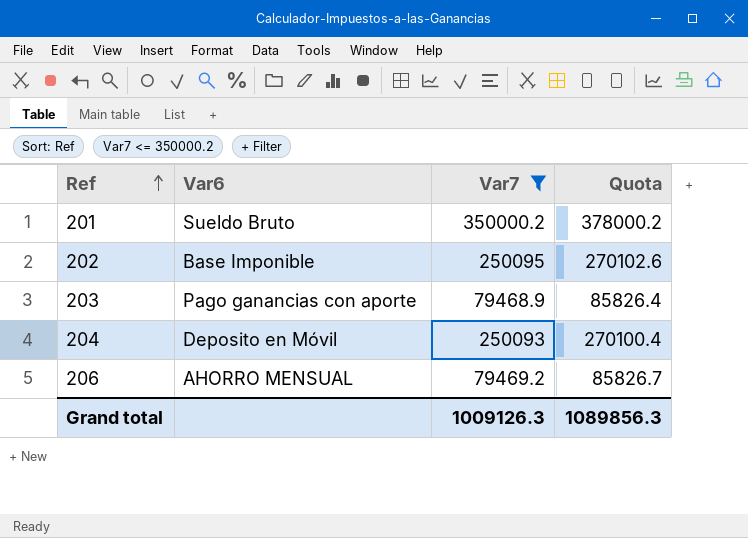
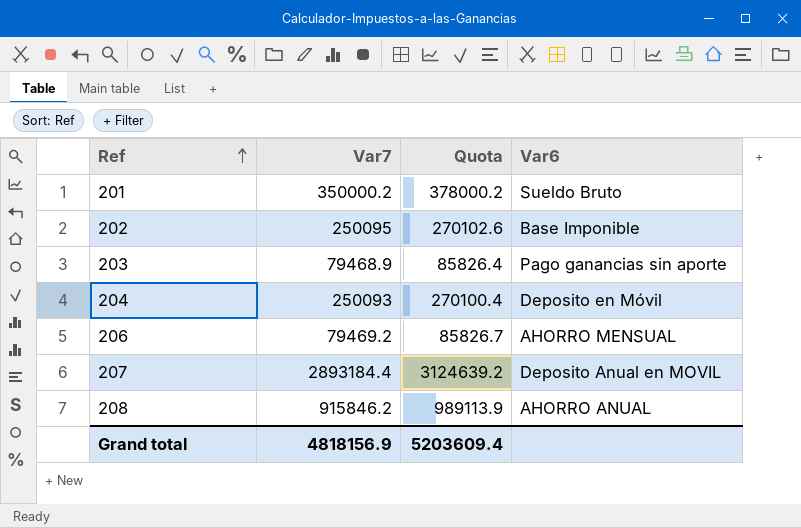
filter: Var7 <= 350000.2 -> none
column Var6 | position: 2 -> 4
203 | Var6: Pago ganancias con aporte -> Pago ganancias sin aporte
Grand total | Var7: 1009126.3 -> 4818156.9
Grand total | Quota: 1089856.3 -> 5203609.4

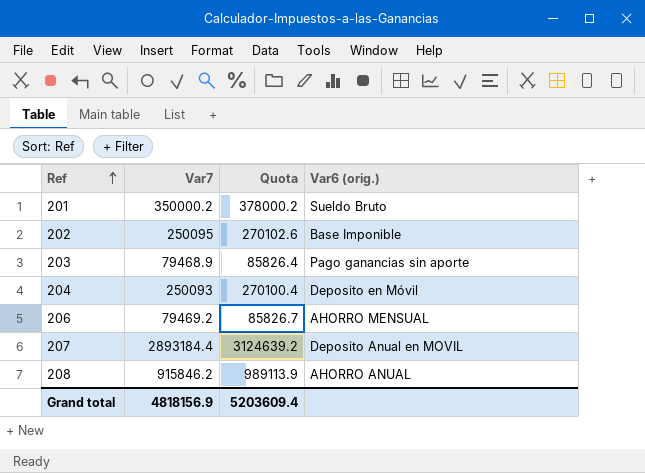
column name: Var6 -> Var6 (orig.)

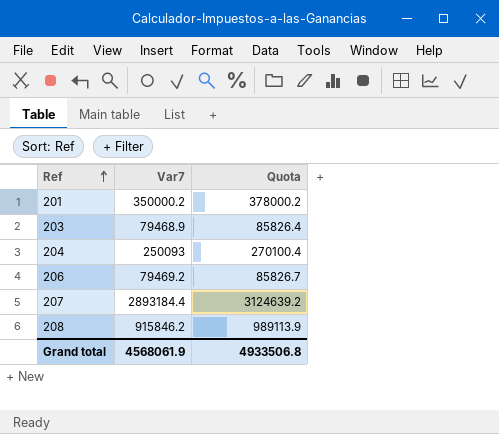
column Var6 (orig.) | position: 4 -> none
row 202: 250095 | 270102.6 | Base Imponible -> none
Grand total | Var7: 4818156.9 -> 4568061.9
Grand total | Quota: 5203609.4 -> 4933506.8

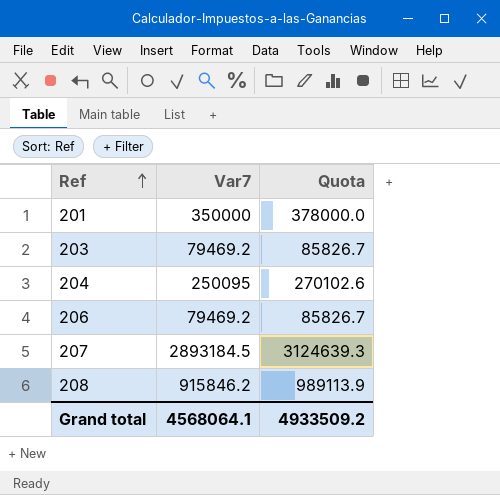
201 | Var7: 350000.2 -> 350000
201 | Quota: 378000.2 -> 378000.0
203 | Var7: 79468.9 -> 79469.2
203 | Quota: 85826.4 -> 85826.7
204 | Var7: 250093 -> 250095
204 | Quota: 270100.4 -> 270102.6
207 | Var7: 2893184.4 -> 2893184.5
207 | Quota: 3124639.2 -> 3124639.3
Grand total | Var7: 4568061.9 -> 4568064.1
Grand total | Quota: 4933506.8 -> 4933509.2

